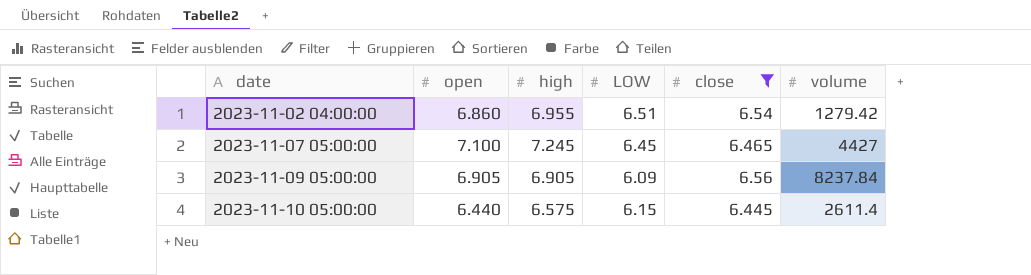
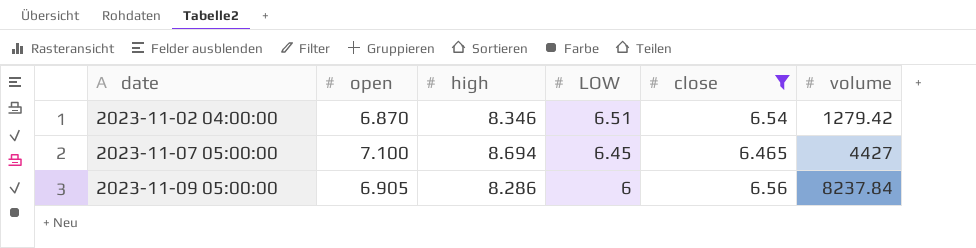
row 2023-11-10 05:00:00: 6.440 | 6.575 | 6.15 | 6.445 | 2611.4 -> none
2023-11-02 04:00:00 | open: 6.860 -> 6.870
2023-11-02 04:00:00 | high: 6.955 -> 8.346
2023-11-07 05:00:00 | high: 7.245 -> 8.694
2023-11-09 05:00:00 | high: 6.905 -> 8.286
2023-11-09 05:00:00 | LOW: 6.09 -> 6

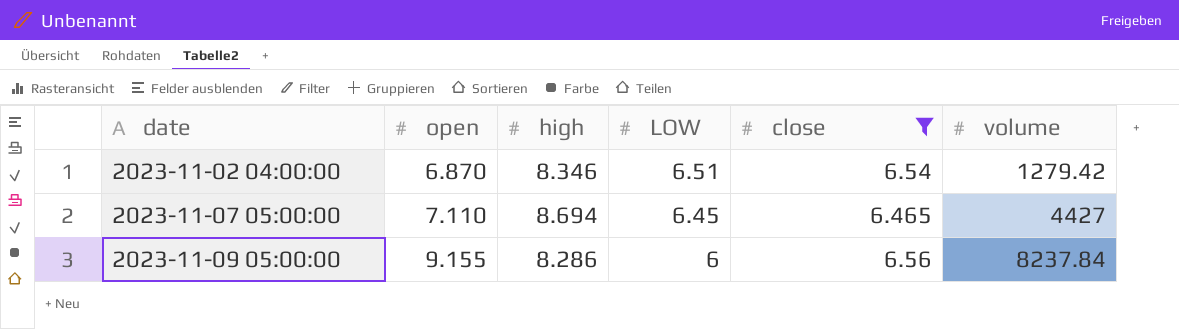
2023-11-07 05:00:00 | open: 7.100 -> 7.110
2023-11-09 05:00:00 | open: 6.905 -> 9.155

